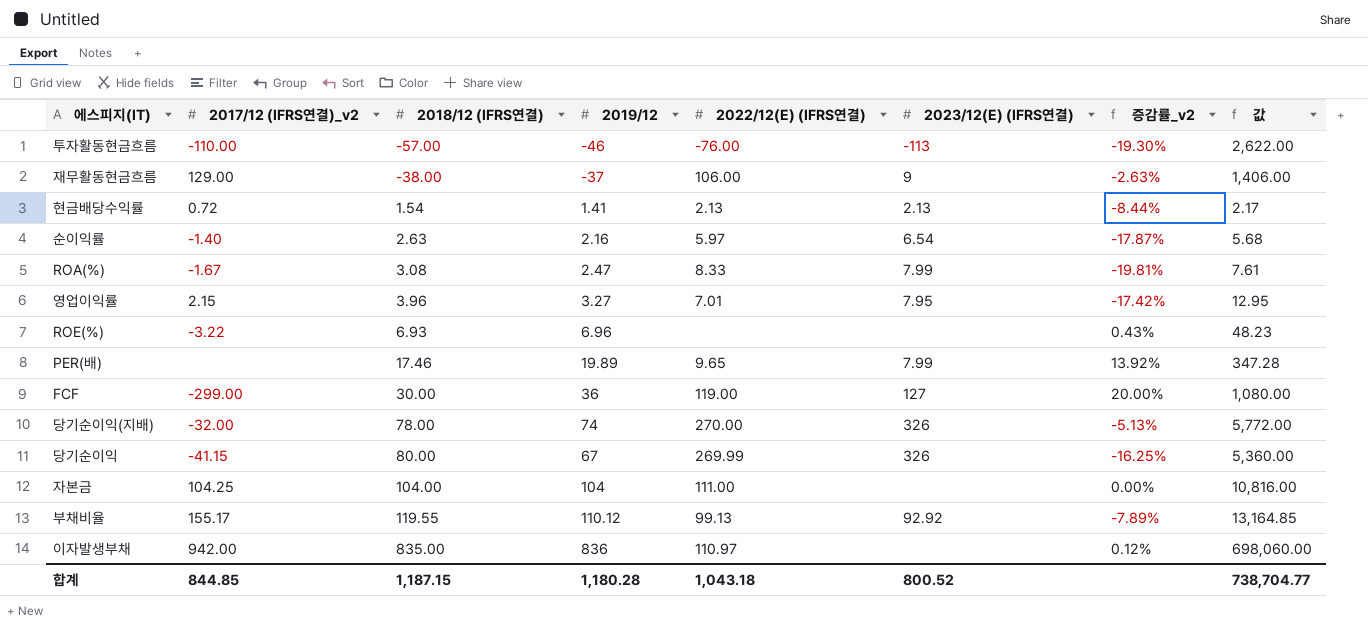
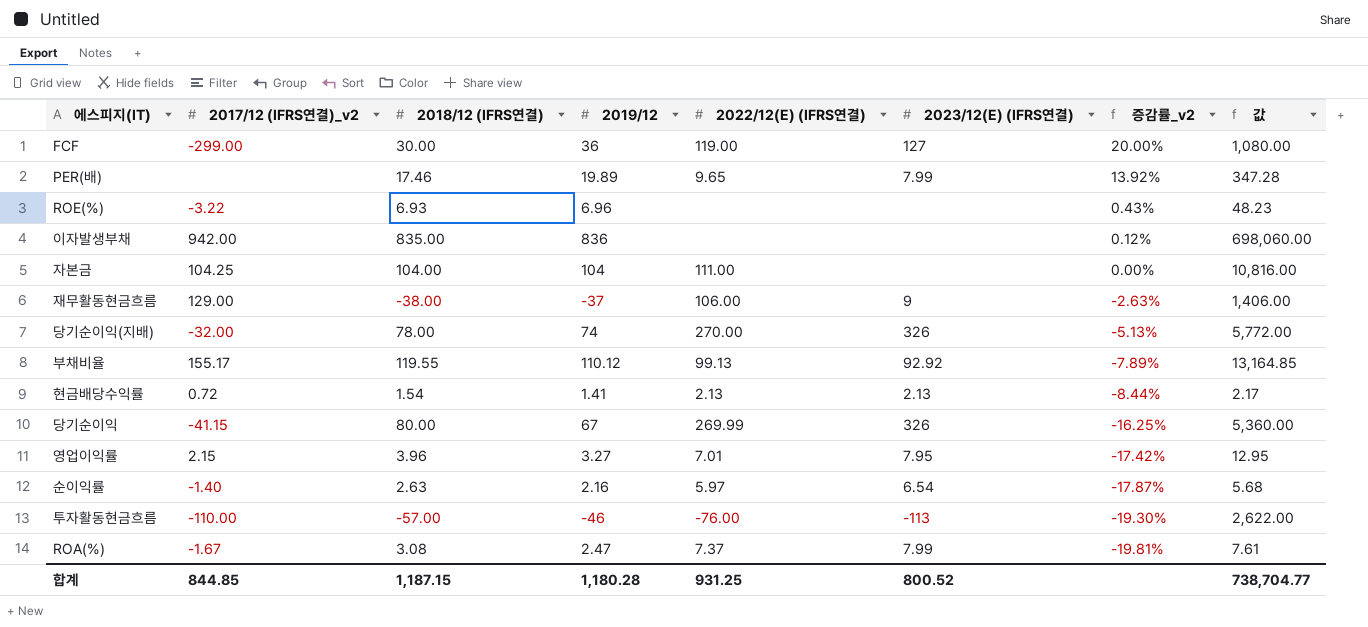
row order: 2018/12 (IFRS연결) ascending -> 증감률_v2 descending
이자발생부채 | 2022/12(E) (IFRS연결): 110.97 -> none
ROA(%) | 2022/12(E) (IFRS연결): 8.33 -> 7.37
합계 | 2022/12(E) (IFRS연결): 1,043.18 -> 931.25

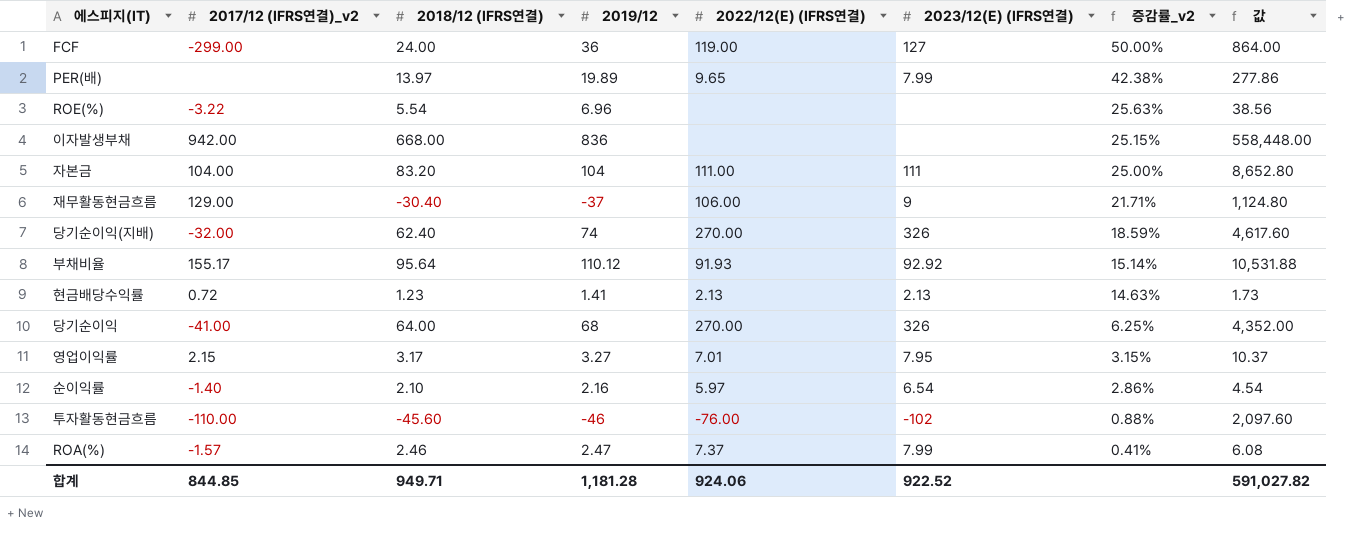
FCF | 2018/12 (IFRS연결): 30.00 -> 24.00
FCF | 증감률_v2: 20.00% -> 50.00%
FCF | 값: 1,080.00 -> 864.00
PER(배) | 2018/12 (IFRS연결): 17.46 -> 13.97
PER(배) | 증감률_v2: 13.92% -> 42.38%
PER(배) | 값: 347.28 -> 277.86
ROE(%) | 2018/12 (IFRS연결): 6.93 -> 5.54
ROE(%) | 증감률_v2: 0.43% -> 25.63%
ROE(%) | 값: 48.23 -> 38.56
이자발생부채 | 2018/12 (IFRS연결): 835.00 -> 668.00
이자발생부채 | 증감률_v2: 0.12% -> 25.15%
이자발생부채 | 값: 698,060.00 -> 558,448.00
자본금 | 2017/12 (IFRS연결)_v2: 104.25 -> 104.00
자본금 | 2018/12 (IFRS연결): 104.00 -> 83.20
자본금 | 2023/12(E) (IFRS연결): none -> 111
자본금 | 증감률_v2: 0.00% -> 25.00%
자본금 | 값: 10,816.00 -> 8,652.80
재무활동현금흐름 | 2018/12 (IFRS연결): -38.00 -> -30.40
재무활동현금흐름 | 증감률_v2: -2.63% -> 21.71%
재무활동현금흐름 | 값: 1,406.00 -> 1,124.80
당기순이익(지배) | 2018/12 (IFRS연결): 78.00 -> 62.40
당기순이익(지배) | 증감률_v2: -5.13% -> 18.59%
당기순이익(지배) | 값: 5,772.00 -> 4,617.60
부채비율 | 2018/12 (IFRS연결): 119.55 -> 95.64
부채비율 | 2022/12(E) (IFRS연결): 99.13 -> 91.93
부채비율 | 증감률_v2: -7.89% -> 15.14%
부채비율 | 값: 13,164.85 -> 10,531.88
현금배당수익률 | 2018/12 (IFRS연결): 1.54 -> 1.23
현금배당수익률 | 증감률_v2: -8.44% -> 14.63%
현금배당수익률 | 값: 2.17 -> 1.73
당기순이익 | 2017/12 (IFRS연결)_v2: -41.15 -> -41.00
당기순이익 | 2018/12 (IFRS연결): 80.00 -> 64.00
당기순이익 | 2019/12: 67 -> 68
당기순이익 | 2022/12(E) (IFRS연결): 269.99 -> 270.00
당기순이익 | 증감률_v2: -16.25% -> 6.25%
당기순이익 | 값: 5,360.00 -> 4,352.00
영업이익률 | 2018/12 (IFRS연결): 3.96 -> 3.17
영업이익률 | 증감률_v2: -17.42% -> 3.15%
영업이익률 | 값: 12.95 -> 10.37
순이익률 | 2018/12 (IFRS연결): 2.63 -> 2.10
순이익률 | 증감률_v2: -17.87% -> 2.86%
순이익률 | 값: 5.68 -> 4.54
투자활동현금흐름 | 2018/12 (IFRS연결): -57.00 -> -45.60
투자활동현금흐름 | 2023/12(E) (IFRS연결): -113 -> -102
투자활동현금흐름 | 증감률_v2: -19.30% -> 0.88%
투자활동현금흐름 | 값: 2,622.00 -> 2,097.60
ROA(%) | 2017/12 (IFRS연결)_v2: -1.67 -> -1.57
ROA(%) | 2018/12 (IFRS연결): 3.08 -> 2.46
ROA(%) | 증감률_v2: -19.81% -> 0.41%
ROA(%) | 값: 7.61 -> 6.08
합계 | 2018/12 (IFRS연결): 1,187.15 -> 949.71
합계 | 2019/12: 1,180.28 -> 1,181.28
합계 | 2022/12(E) (IFRS연결): 931.25 -> 924.06
합계 | 2023/12(E) (IFRS연결): 800.52 -> 922.52
합계 | 값: 738,704.77 -> 591,027.82

